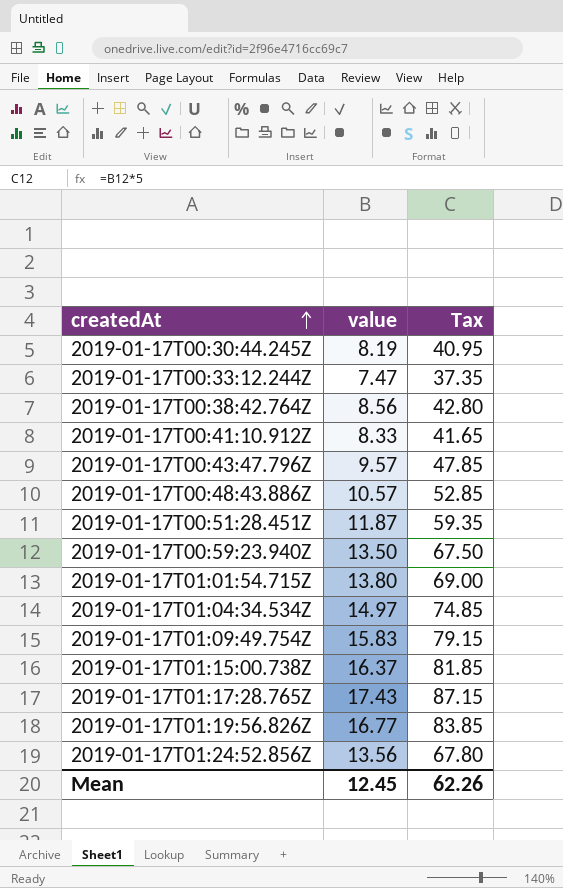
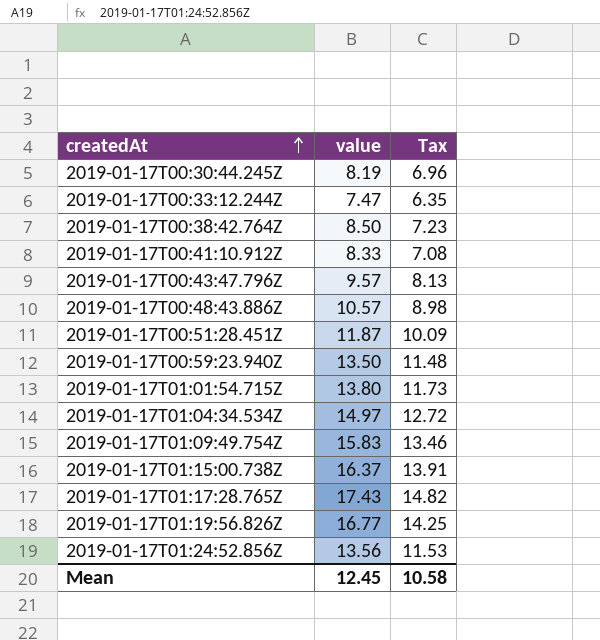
column Tax | formula: [value] * 5 -> [value] * 0.85
2019-01-17T00:38:42.764Z | value: 8.56 -> 8.50
Mean | Tax: 62.26 -> 10.58

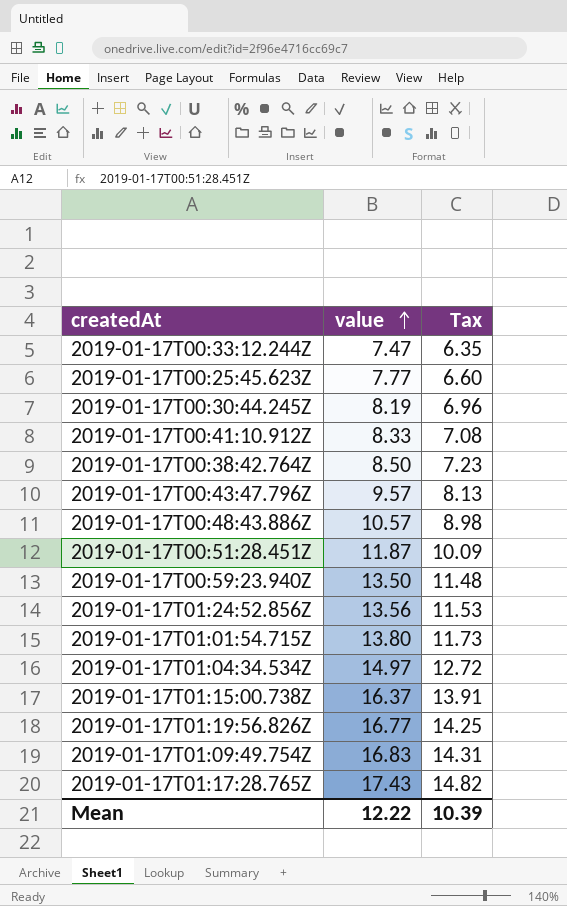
row order: createdAt ascending -> value ascending
row 2019-01-17T00:25:45.623Z: none -> 7.77 | 6.60
2019-01-17T01:09:49.754Z | value: 15.83 -> 16.83
2019-01-17T01:09:49.754Z | Tax: 13.46 -> 14.31
Mean | value: 12.45 -> 12.22
Mean | Tax: 10.58 -> 10.39

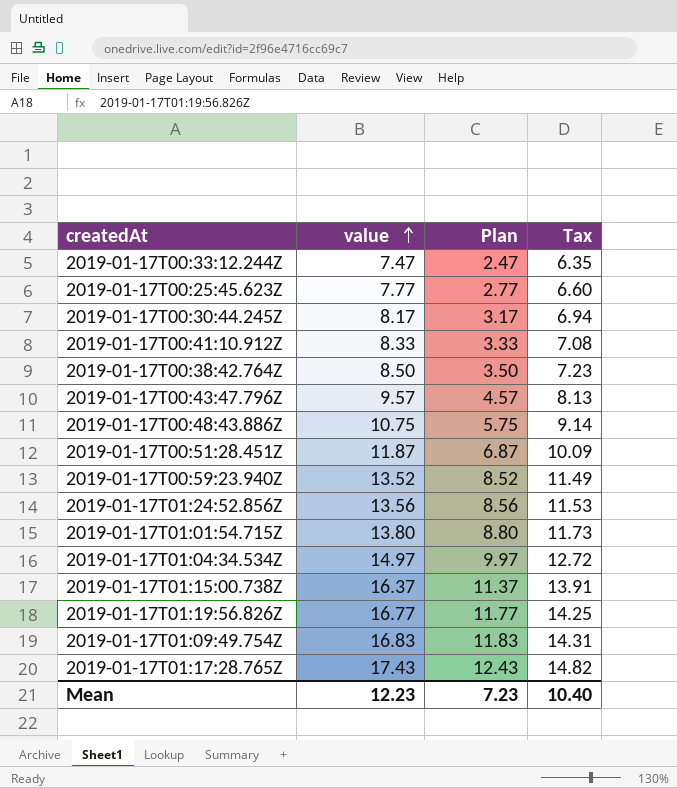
column Plan | formula: none -> [value] - 5
2019-01-17T00:30:44.245Z | value: 8.19 -> 8.17
2019-01-17T00:30:44.245Z | Tax: 6.96 -> 6.94
2019-01-17T00:48:43.886Z | value: 10.57 -> 10.75
2019-01-17T00:48:43.886Z | Tax: 8.98 -> 9.14
2019-01-17T00:59:23.940Z | value: 13.50 -> 13.52
2019-01-17T00:59:23.940Z | Tax: 11.48 -> 11.49
Mean | value: 12.22 -> 12.23
Mean | Tax: 10.39 -> 10.40

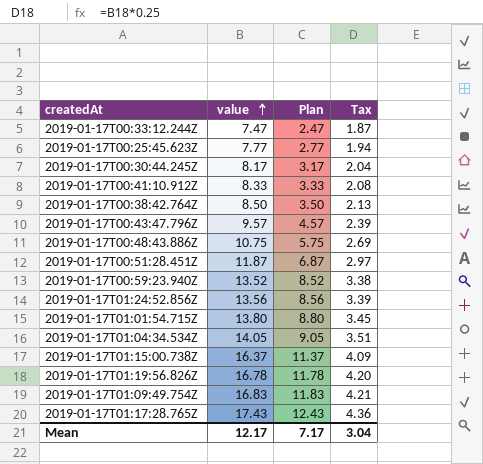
column Tax | formula: [value] * 0.85 -> [value] * 0.25
2019-01-17T01:04:34.534Z | value: 14.97 -> 14.05
2019-01-17T01:04:34.534Z | Plan: 9.97 -> 9.05
2019-01-17T01:19:56.826Z | value: 16.77 -> 16.78
2019-01-17T01:19:56.826Z | Plan: 11.77 -> 11.78
Mean | value: 12.23 -> 12.17
Mean | Plan: 7.23 -> 7.17
Mean | Tax: 10.40 -> 3.04

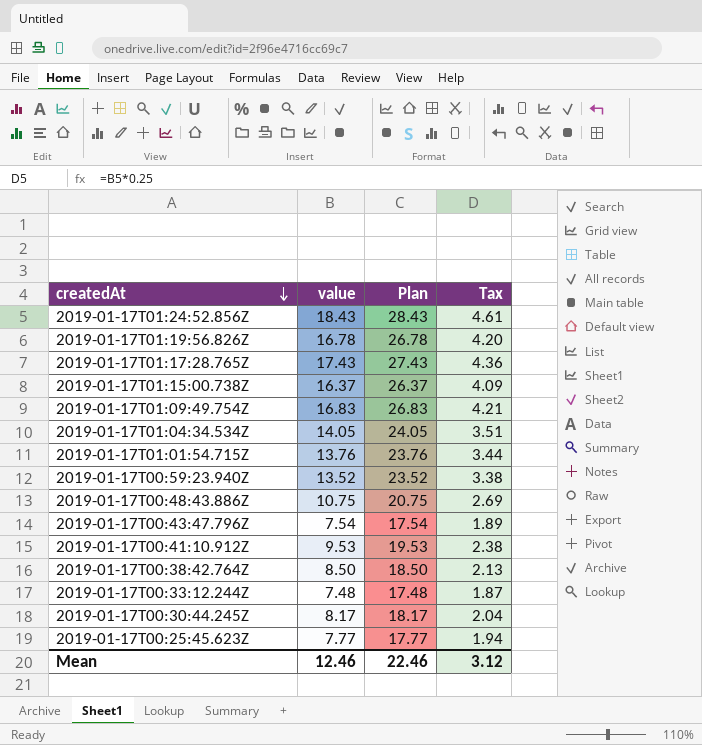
row order: value ascending -> createdAt descending
column Plan | formula: [value] - 5 -> [value] + 10
row 2019-01-17T00:51:28.451Z: 11.87 | 6.87 | 2.97 -> none
2019-01-17T01:24:52.856Z | value: 13.56 -> 18.43
2019-01-17T01:24:52.856Z | Tax: 3.39 -> 4.61
2019-01-17T01:01:54.715Z | value: 13.80 -> 13.76
2019-01-17T01:01:54.715Z | Tax: 3.45 -> 3.44
2019-01-17T00:43:47.796Z | value: 9.57 -> 7.54
2019-01-17T00:43:47.796Z | Tax: 2.39 -> 1.89
2019-01-17T00:41:10.912Z | value: 8.33 -> 9.53
2019-01-17T00:41:10.912Z | Tax: 2.08 -> 2.38
2019-01-17T00:33:12.244Z | value: 7.47 -> 7.48
Mean | value: 12.17 -> 12.46
Mean | Plan: 7.17 -> 22.46
Mean | Tax: 3.04 -> 3.12

